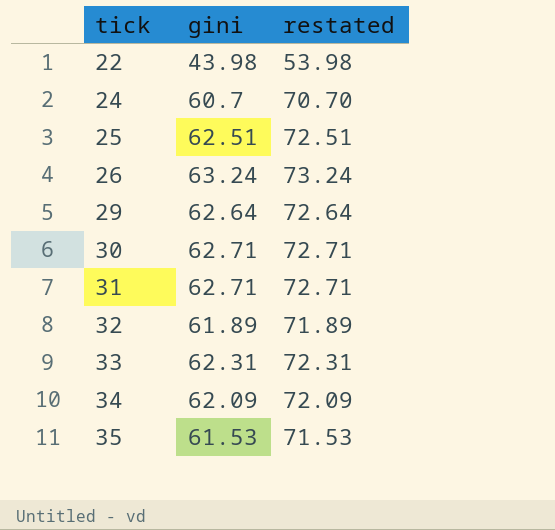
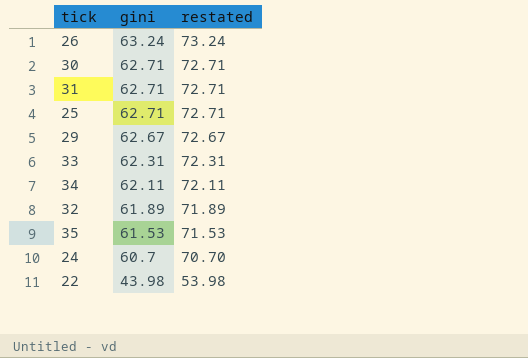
row order: tick ascending -> gini descending
25 | gini: 62.51 -> 62.71
25 | restated: 72.51 -> 72.71
29 | gini: 62.64 -> 62.67
29 | restated: 72.64 -> 72.67
34 | gini: 62.09 -> 62.11
34 | restated: 72.09 -> 72.11

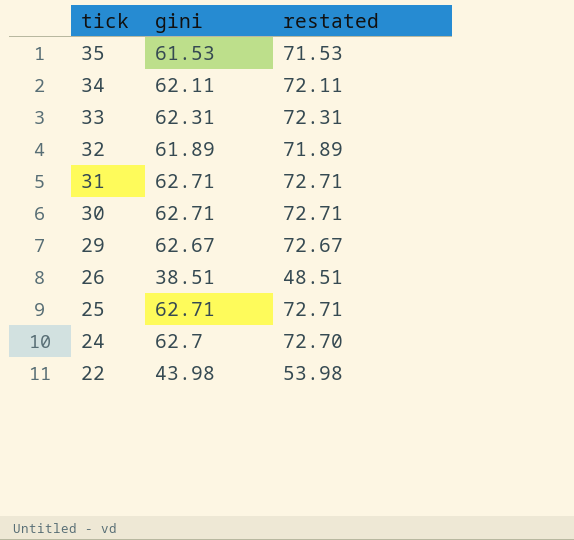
row order: gini descending -> tick descending
26 | gini: 63.24 -> 38.51
26 | restated: 73.24 -> 48.51
24 | gini: 60.7 -> 62.7
24 | restated: 70.70 -> 72.70

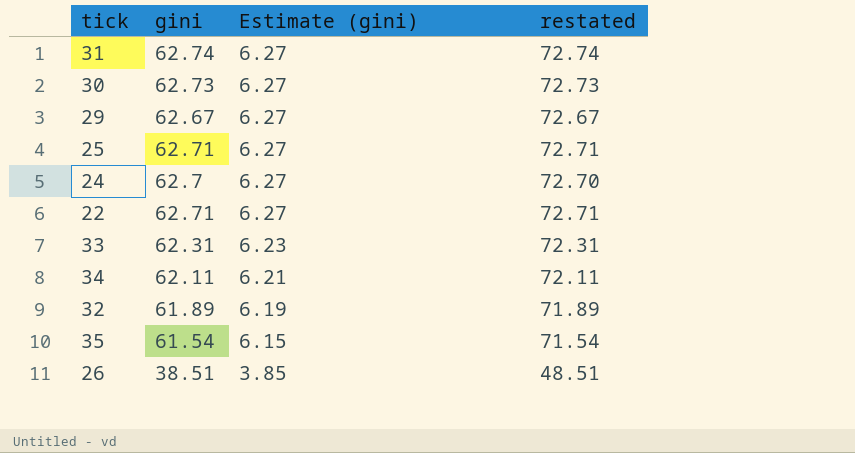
row order: tick descending -> Estimate (gini) descending
column Estimate (gini) | formula: none -> [gini] * 0.1
31 | gini: 62.71 -> 62.74
31 | restated: 72.71 -> 72.74
30 | gini: 62.71 -> 62.73
30 | restated: 72.71 -> 72.73
22 | gini: 43.98 -> 62.71
22 | restated: 53.98 -> 72.71
35 | gini: 61.53 -> 61.54
35 | restated: 71.53 -> 71.54

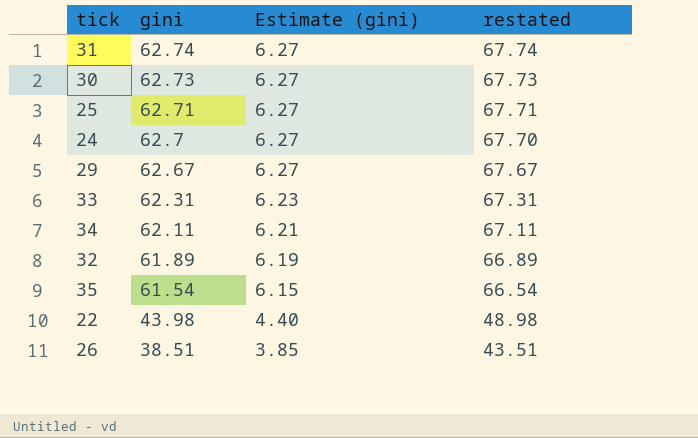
row order: Estimate (gini) descending -> gini descending
column restated | formula: [gini] + 10 -> [gini] + 5
22 | gini: 62.71 -> 43.98
22 | Estimate (gini): 6.27 -> 4.40

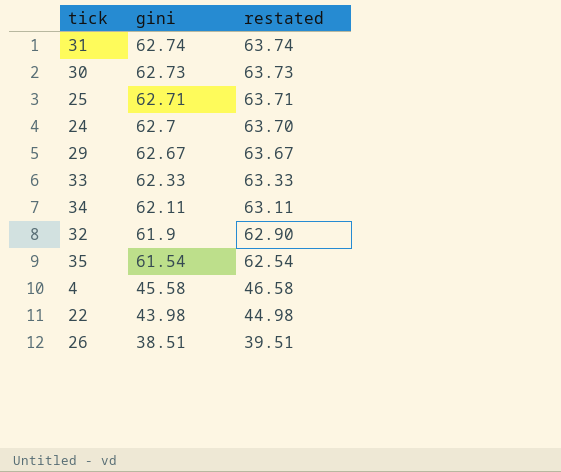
column Estimate (gini) | formula: [gini] * 0.1 -> none
column restated | formula: [gini] + 5 -> [gini] + 1
33 | gini: 62.31 -> 62.33
32 | gini: 61.89 -> 61.9
row 4: none -> 45.58 | 46.58

